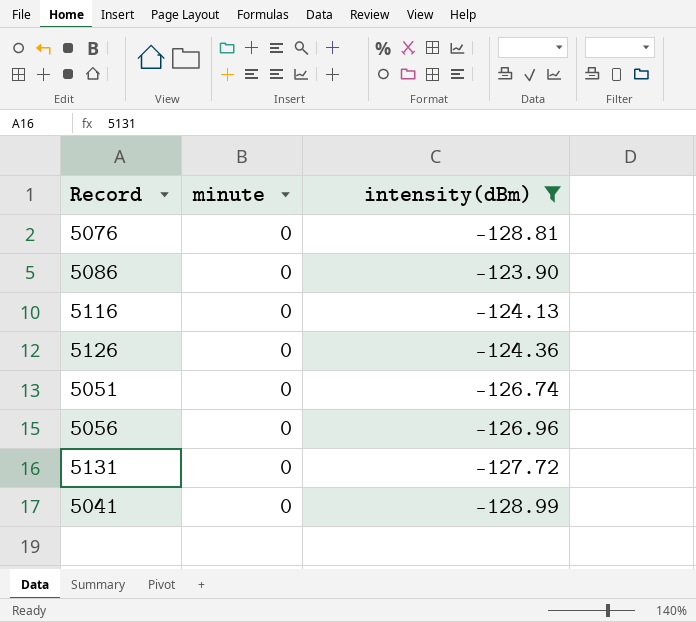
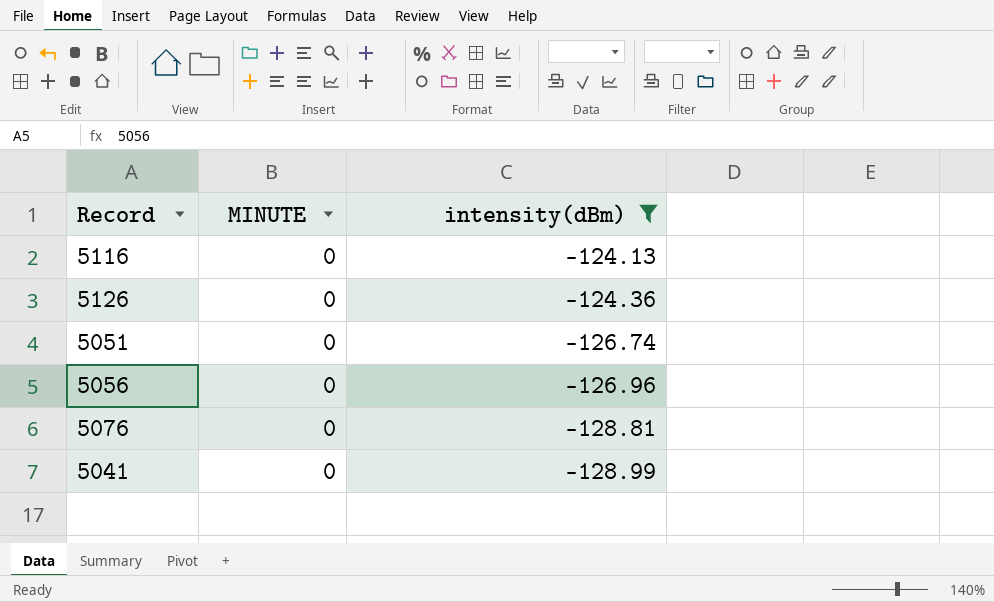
row order: none -> intensity(dBm) descending
column name: minute -> MINUTE
row 5086: 0 | -123.90 -> none
row 5131: 0 | -127.72 -> none

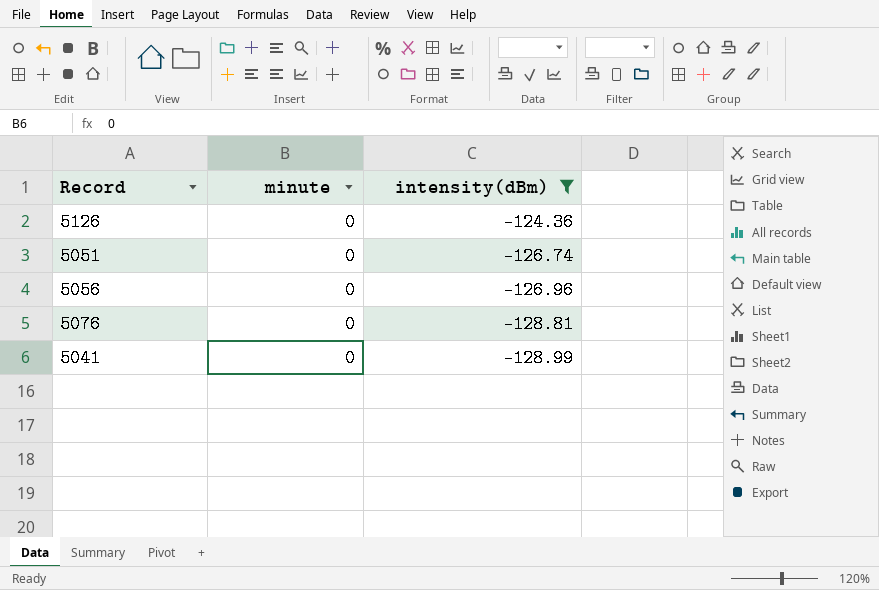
column name: MINUTE -> minute
row 5116: 0 | -124.13 -> none

